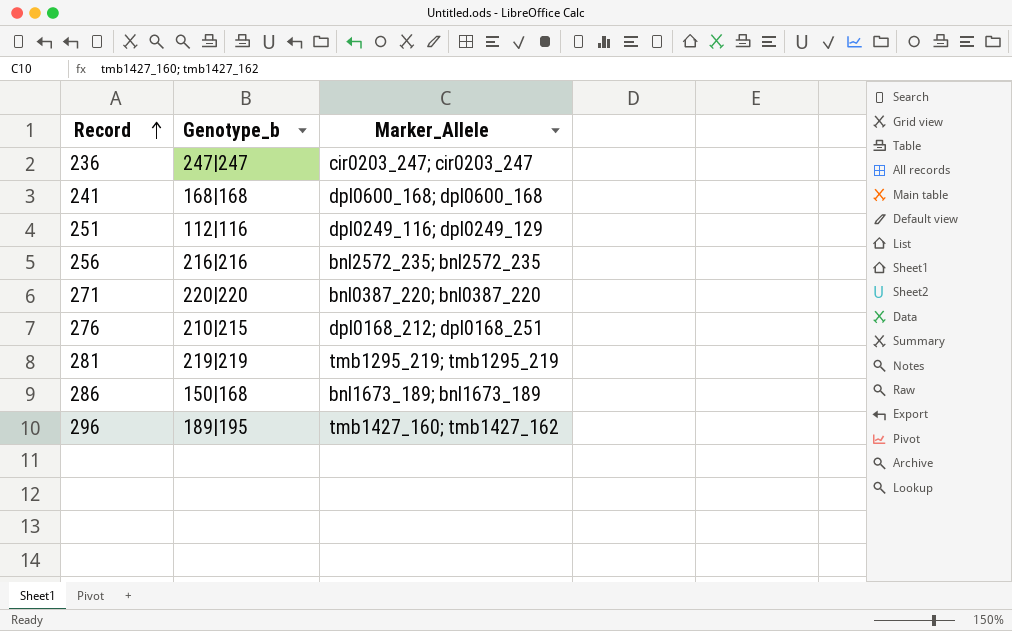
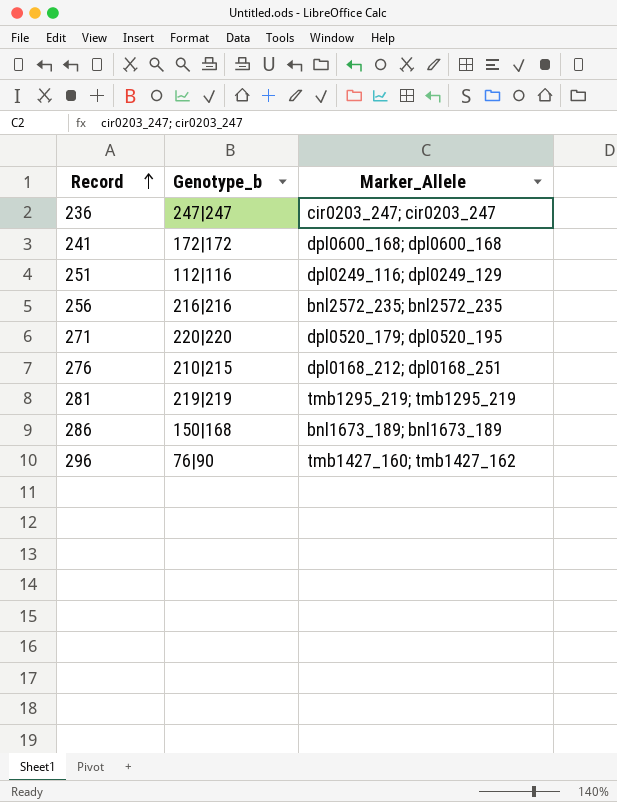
241 | Genotype_b: 168|168 -> 172|172
271 | Marker_Allele: bnl0387_220; bnl0387_220 -> dpl0520_179; dpl0520_195
296 | Genotype_b: 189|195 -> 76|90

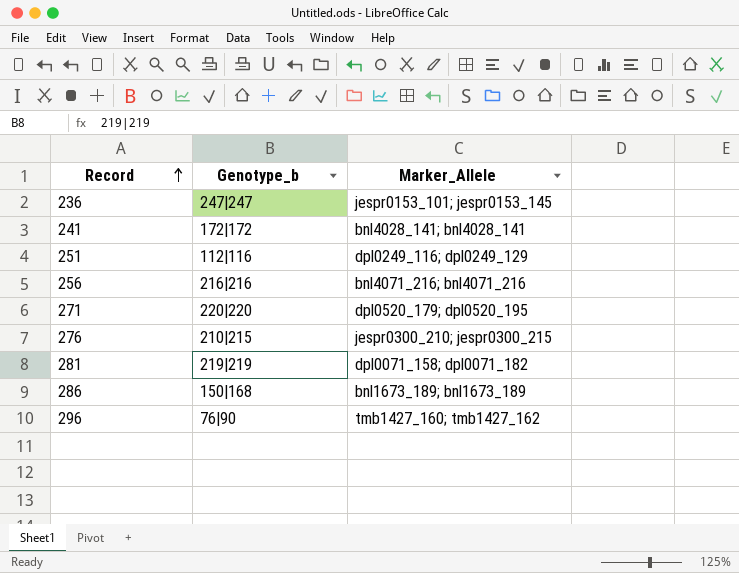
236 | Marker_Allele: cir0203_247; cir0203_247 -> jespr0153_101; jespr0153_145
241 | Marker_Allele: dpl0600_168; dpl0600_168 -> bnl4028_141; bnl4028_141
256 | Marker_Allele: bnl2572_235; bnl2572_235 -> bnl4071_216; bnl4071_216
276 | Marker_Allele: dpl0168_212; dpl0168_251 -> jespr0300_210; jespr0300_215
281 | Marker_Allele: tmb1295_219; tmb1295_219 -> dpl0071_158; dpl0071_182

